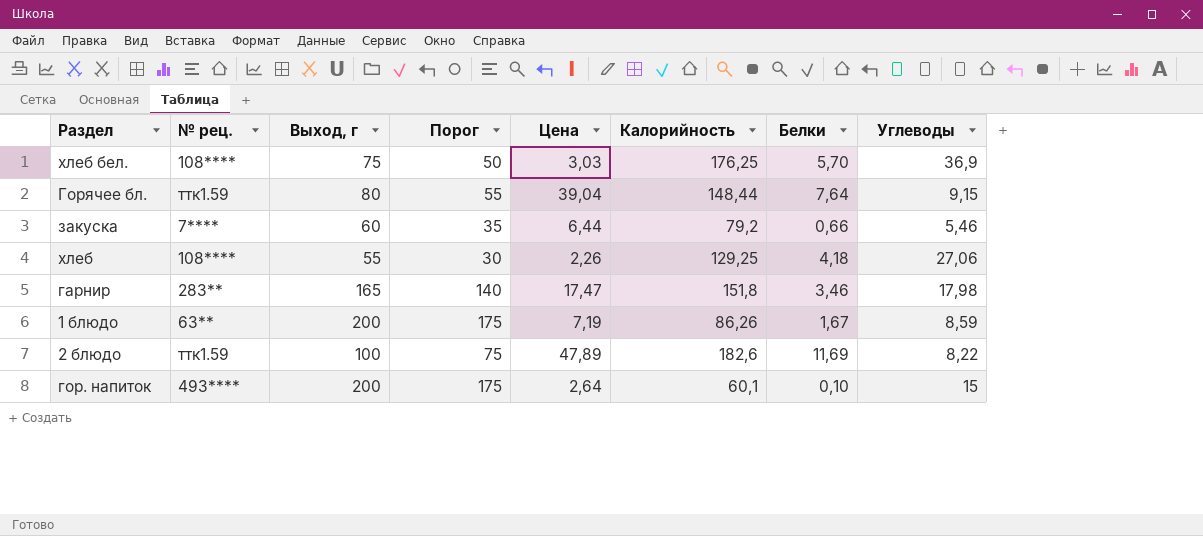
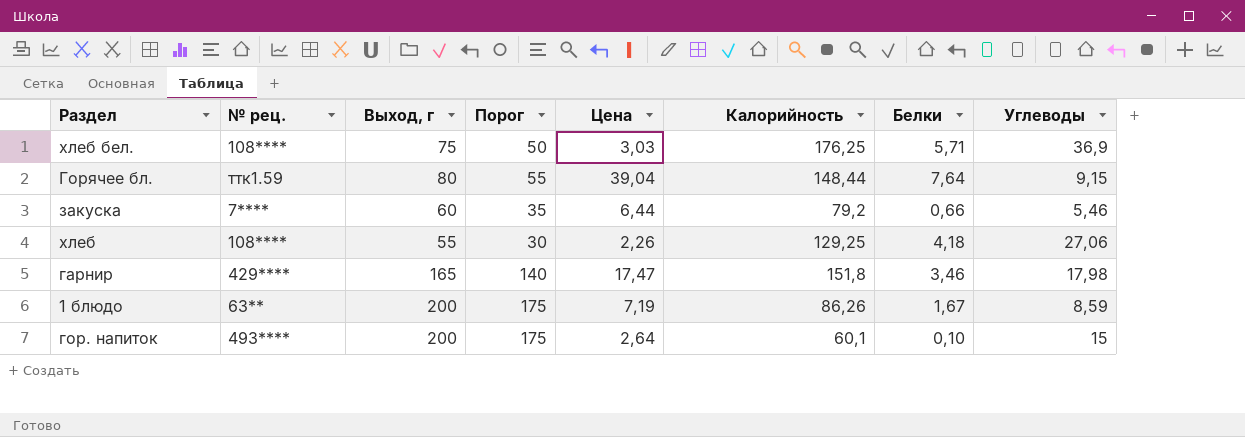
row 2 блюдо: ттк1.59 | 100 | 75 | 47,89 | 182,6 | 11,69 | 8,22 -> none
хлеб бел. | Белки: 5,70 -> 5,71
гарнир | № рец.: 283** -> 429****

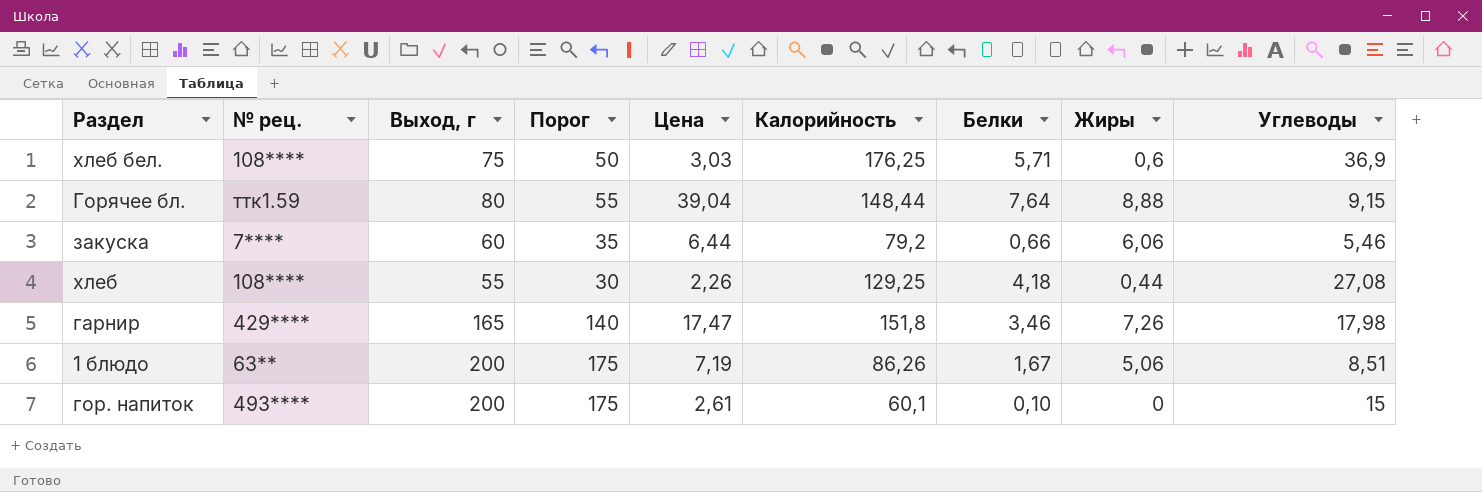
column Жиры | position: none -> 8
хлеб | Углеводы: 27,06 -> 27,08
1 блюдо | Углеводы: 8,59 -> 8,51
гор. напиток | Цена: 2,64 -> 2,61

